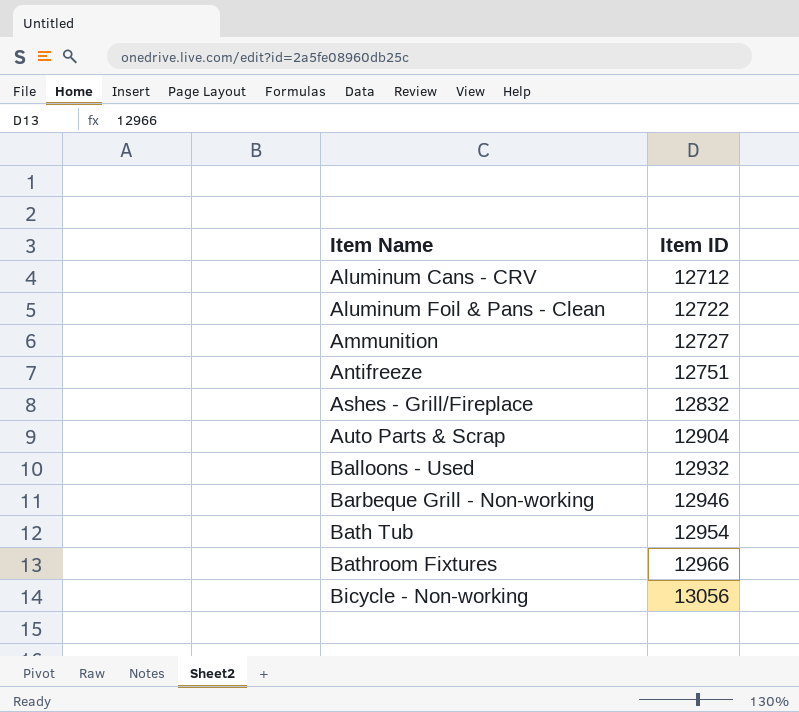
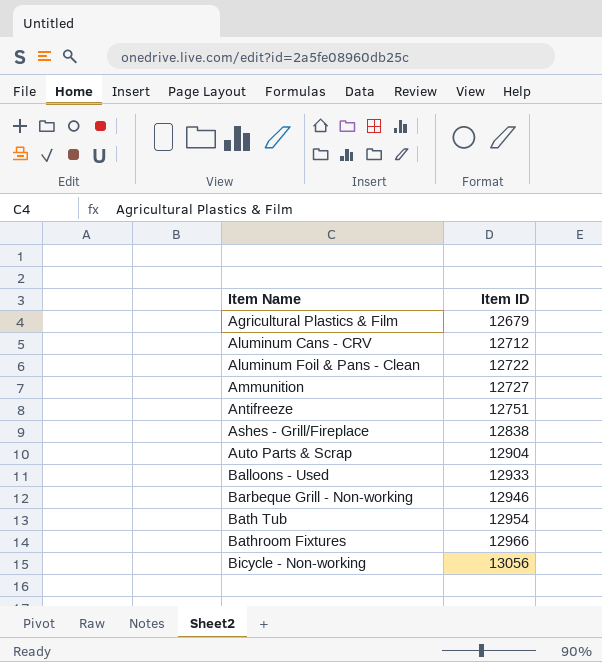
row Agricultural Plastics & Film: none -> 12679
Ashes - Grill/Fireplace | Item ID: 12832 -> 12838
Balloons - Used | Item ID: 12932 -> 12933

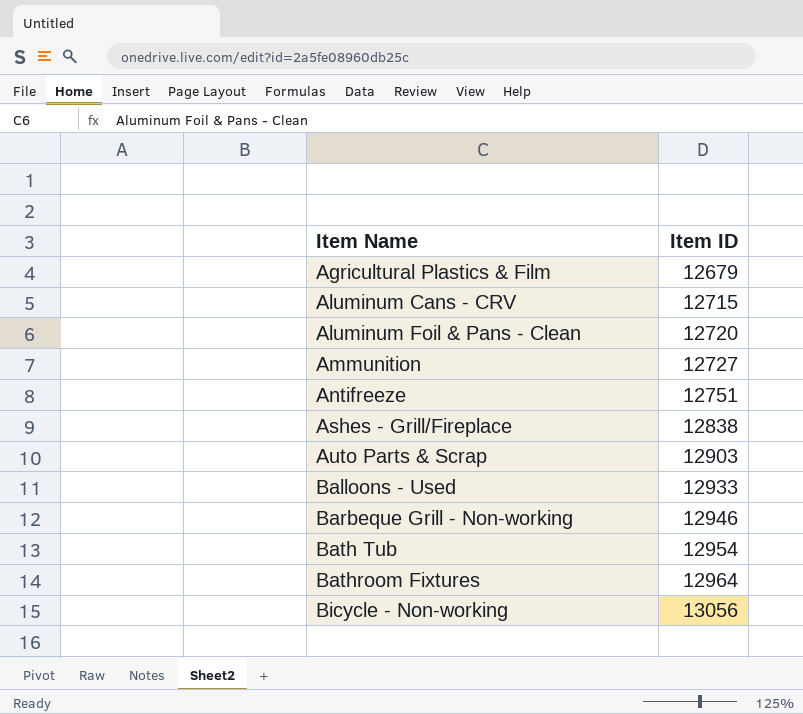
Aluminum Cans - CRV | Item ID: 12712 -> 12715
Aluminum Foil & Pans - Clean | Item ID: 12722 -> 12720
Auto Parts & Scrap | Item ID: 12904 -> 12903
Bathroom Fixtures | Item ID: 12966 -> 12964

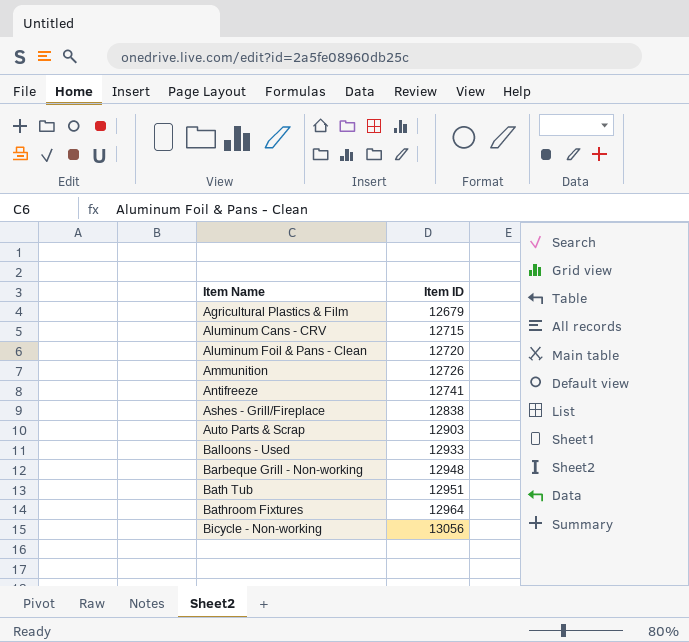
Ammunition | Item ID: 12727 -> 12726
Antifreeze | Item ID: 12751 -> 12741
Barbeque Grill - Non-working | Item ID: 12946 -> 12948
Bath Tub | Item ID: 12954 -> 12951

